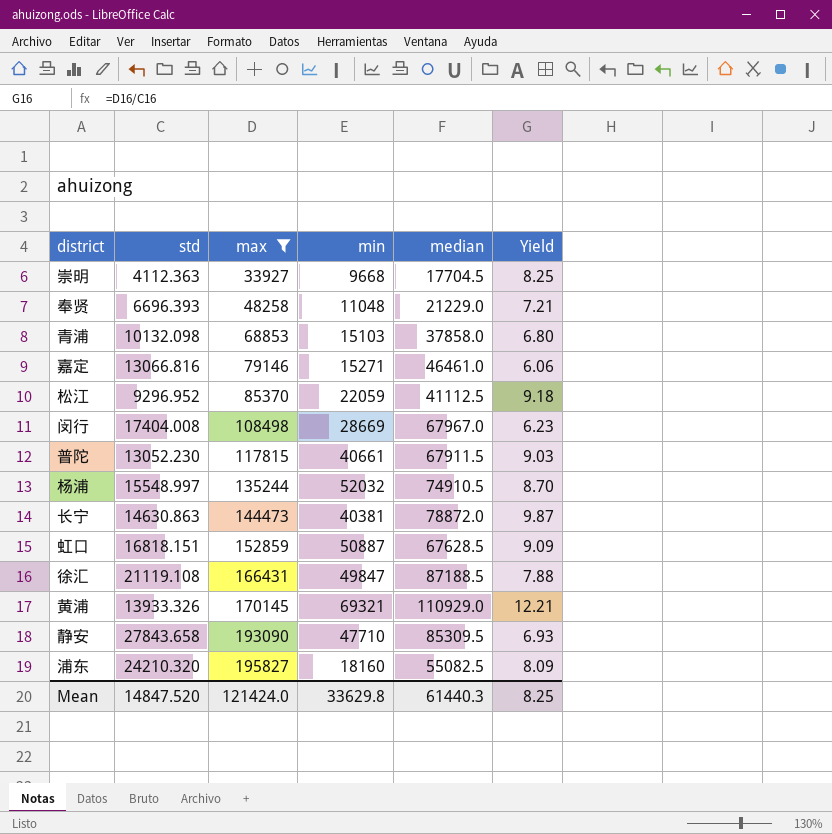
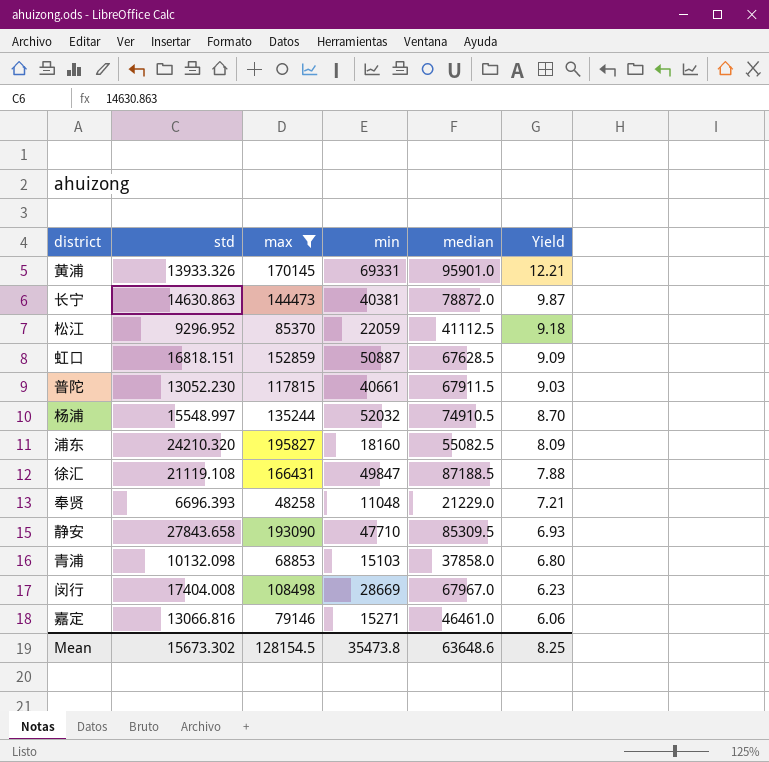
row order: max ascending -> Yield descending
row 崇明: 4112.363 | 33927 | 9668 | 17704.5 | 8.25 -> none
黄浦 | min: 69321 -> 69331
黄浦 | median: 110929.0 -> 95901.0
Mean | std: 14847.520 -> 15673.302
Mean | max: 121424.0 -> 128154.5
Mean | min: 33629.8 -> 35473.8
Mean | median: 61440.3 -> 63648.6

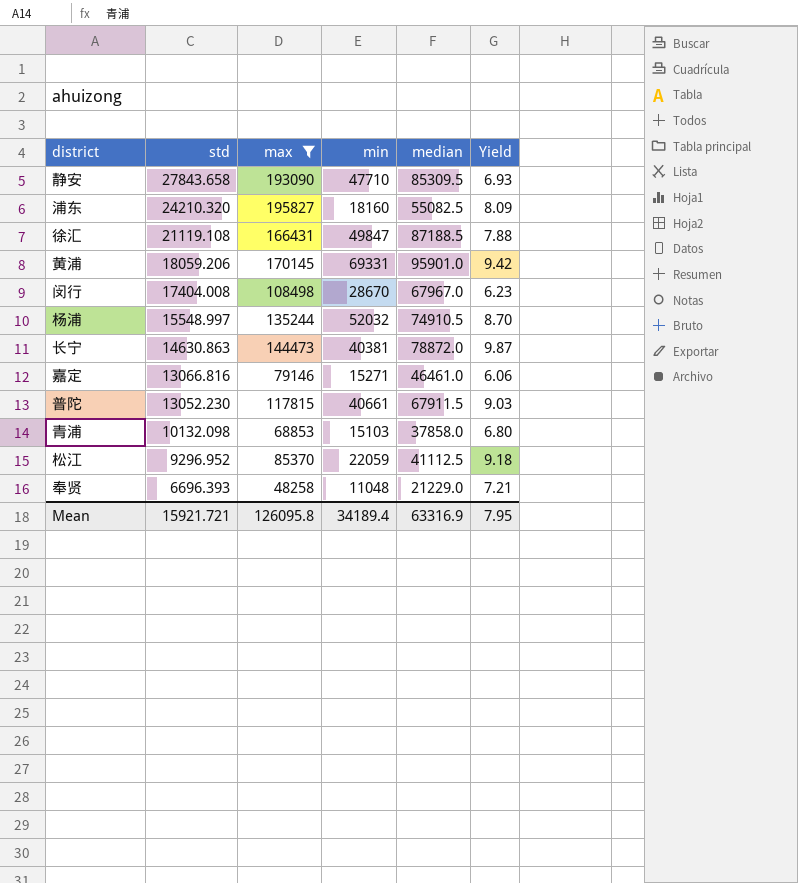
row order: Yield descending -> std descending
row 虹口: 16818.151 | 152859 | 50887 | 67628.5 | 9.09 -> none
黄浦 | std: 13933.326 -> 18059.206
黄浦 | Yield: 12.21 -> 9.42
闵行 | min: 28669 -> 28670
Mean | std: 15673.302 -> 15921.721
Mean | max: 128154.5 -> 126095.8
Mean | min: 35473.8 -> 34189.4
Mean | median: 63648.6 -> 63316.9
Mean | Yield: 8.25 -> 7.95

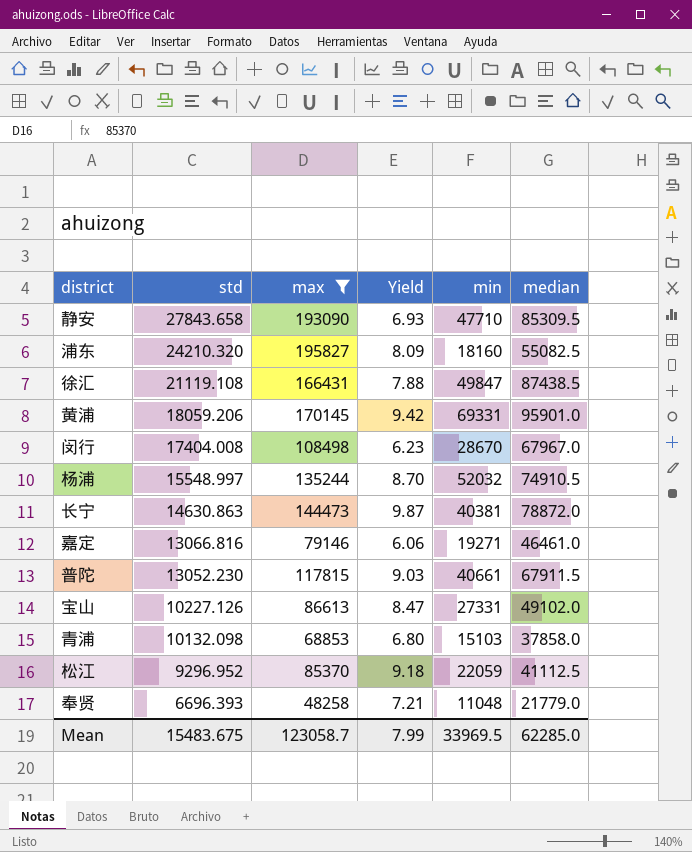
column Yield | position: 6 -> 4
徐汇 | median: 87188.5 -> 87438.5
嘉定 | min: 15271 -> 19271
row 宝山: none -> 10227.126 | 86613 | 8.47 | 27331 | 49102.0
奉贤 | median: 21229.0 -> 21779.0
Mean | std: 15921.721 -> 15483.675
Mean | max: 126095.8 -> 123058.7
Mean | Yield: 7.95 -> 7.99
Mean | min: 34189.4 -> 33969.5
Mean | median: 63316.9 -> 62285.0

